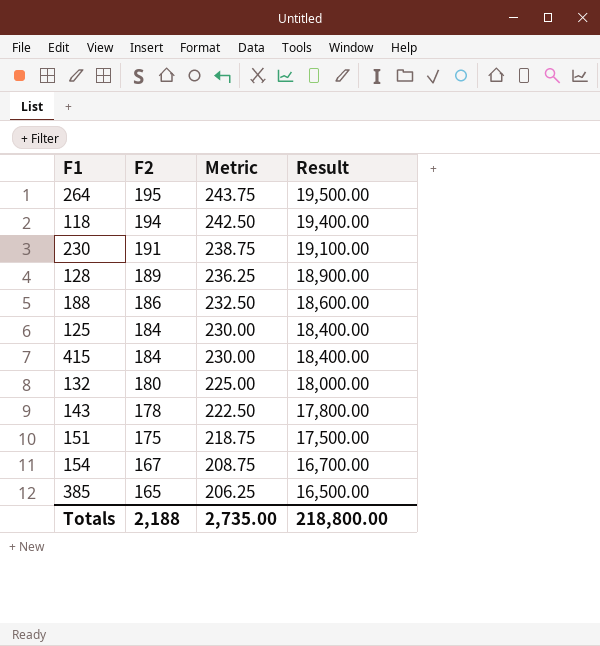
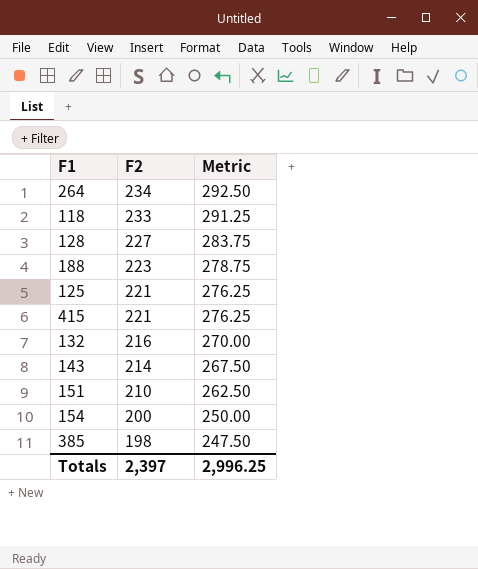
column Result | formula: [F2] * 100 -> none
row 230: 191 | 238.75 | 19,100.00 -> none
264 | F2: 195 -> 234
264 | Metric: 243.75 -> 292.50
118 | F2: 194 -> 233
118 | Metric: 242.50 -> 291.25
128 | F2: 189 -> 227
128 | Metric: 236.25 -> 283.75
188 | F2: 186 -> 223
188 | Metric: 232.50 -> 278.75
125 | F2: 184 -> 221
125 | Metric: 230.00 -> 276.25
415 | F2: 184 -> 221
415 | Metric: 230.00 -> 276.25
132 | F2: 180 -> 216
132 | Metric: 225.00 -> 270.00
143 | F2: 178 -> 214
143 | Metric: 222.50 -> 267.50
151 | F2: 175 -> 210
151 | Metric: 218.75 -> 262.50
154 | F2: 167 -> 200
154 | Metric: 208.75 -> 250.00
385 | F2: 165 -> 198
385 | Metric: 206.25 -> 247.50
Totals | F2: 2,188 -> 2,397
Totals | Metric: 2,735.00 -> 2,996.25

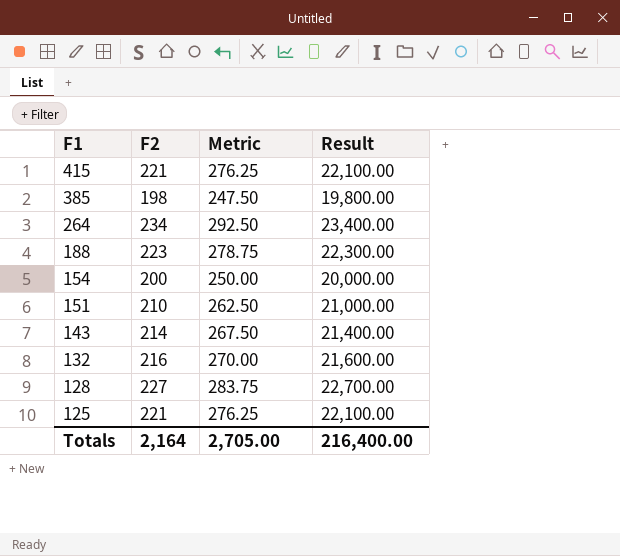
row order: F2 descending -> F1 descending
column Result | formula: none -> [F2] * 100
row 118: 233 | 291.25 -> none
Totals | F2: 2,397 -> 2,164
Totals | Metric: 2,996.25 -> 2,705.00

